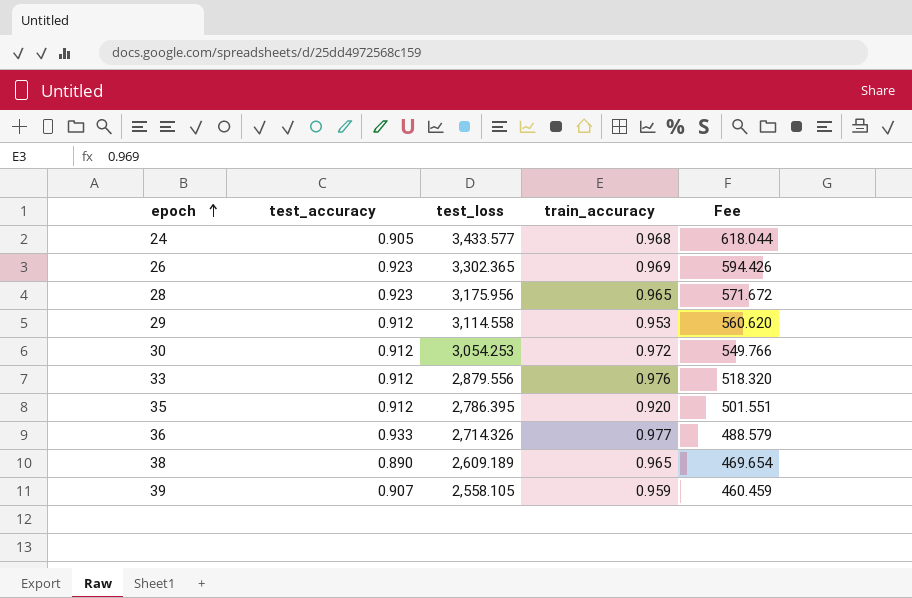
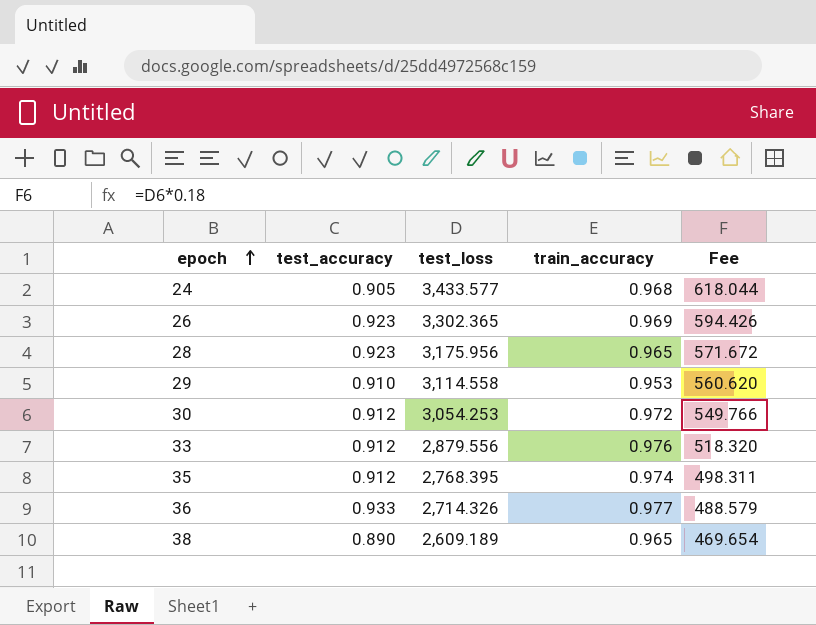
row 39: 0.907 | 2,558.105 | 0.959 | 460.459 -> none
29 | test_accuracy: 0.912 -> 0.910
35 | test_loss: 2,786.395 -> 2,768.395
35 | train_accuracy: 0.920 -> 0.974
35 | Fee: 501.551 -> 498.311

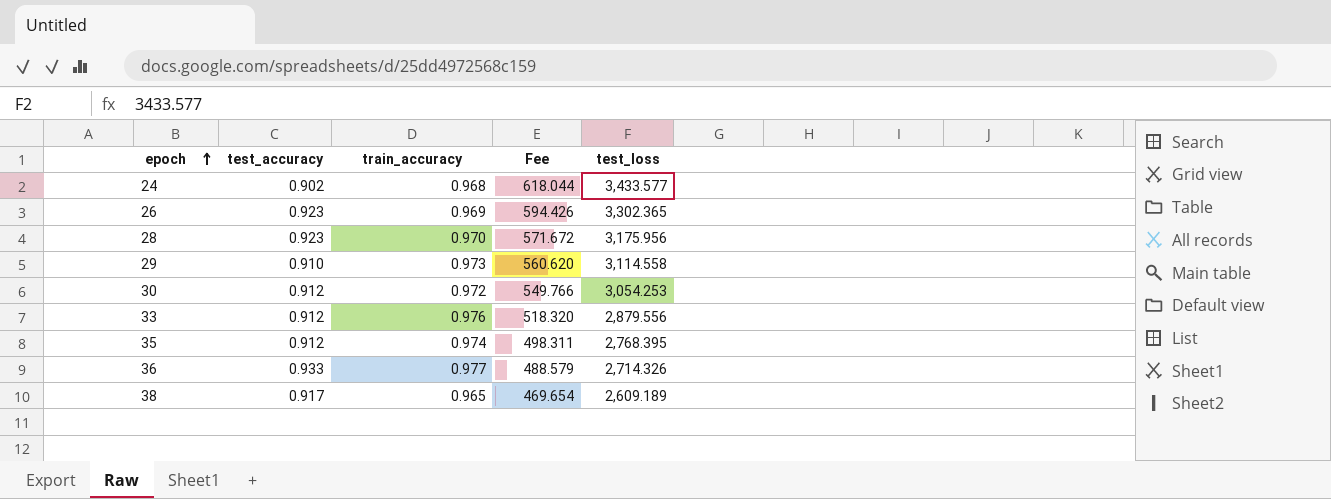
column test_loss | position: 3 -> 5
24 | test_accuracy: 0.905 -> 0.902
28 | train_accuracy: 0.965 -> 0.970
29 | train_accuracy: 0.953 -> 0.973
38 | test_accuracy: 0.890 -> 0.917

